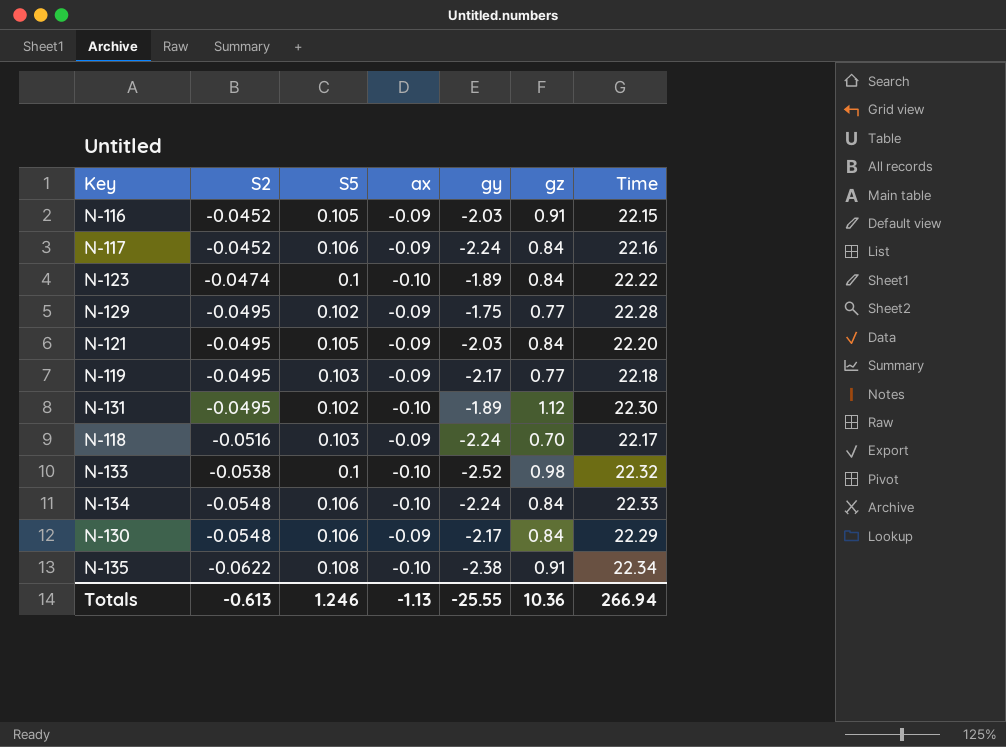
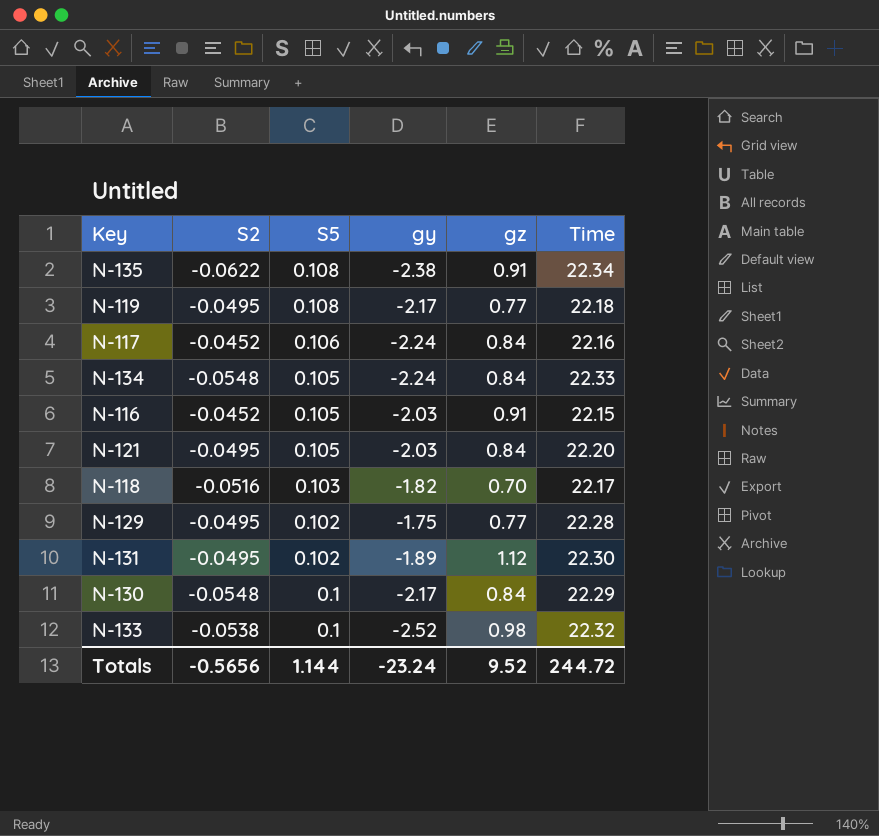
row order: S2 descending -> S5 descending
column ax | position: 4 -> none
row N-123: -0.0474 | 0.1 | -0.10 | -1.89 | 0.84 | 22.22 -> none
N-119 | S5: 0.103 -> 0.108
N-134 | S5: 0.106 -> 0.105
N-118 | gy: -2.24 -> -1.82
N-130 | S5: 0.106 -> 0.1
Totals | S2: -0.613 -> -0.5656
Totals | S5: 1.246 -> 1.144
Totals | gy: -25.55 -> -23.24
Totals | gz: 10.36 -> 9.52
Totals | Time: 266.94 -> 244.72

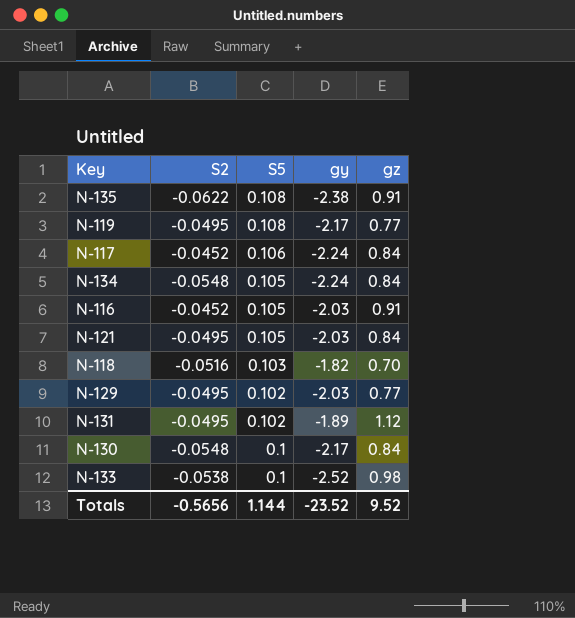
column Time | position: 6 -> none
N-129 | gy: -1.75 -> -2.03
Totals | gy: -23.24 -> -23.52

